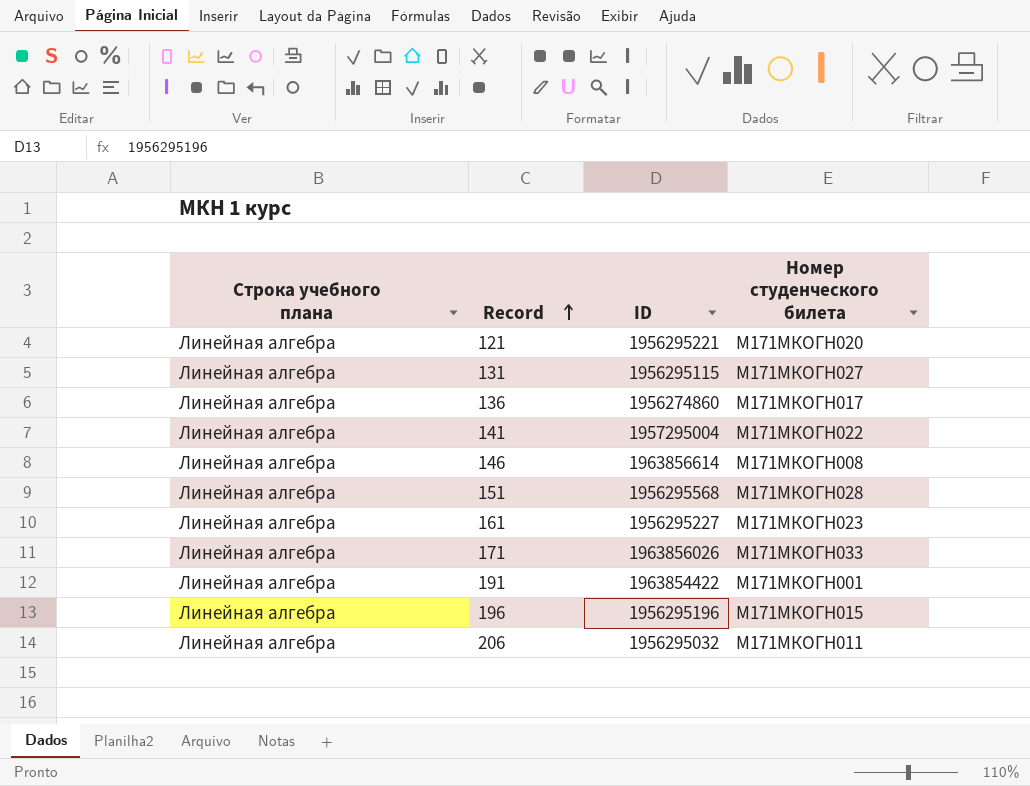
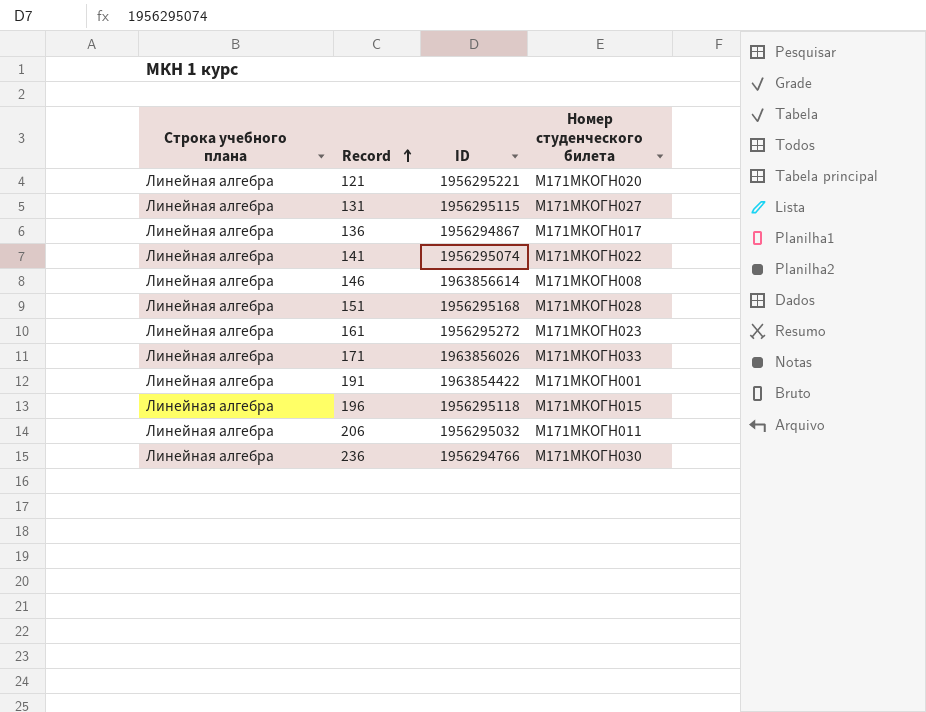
136 | ID: 1956274860 -> 1956294867
141 | ID: 1957295004 -> 1956295074
151 | ID: 1956295568 -> 1956295168
161 | ID: 1956295227 -> 1956295272
196 | ID: 1956295196 -> 1956295118
row 236: none -> Линейная алгебра | 1956294766 | М171МКОГН030

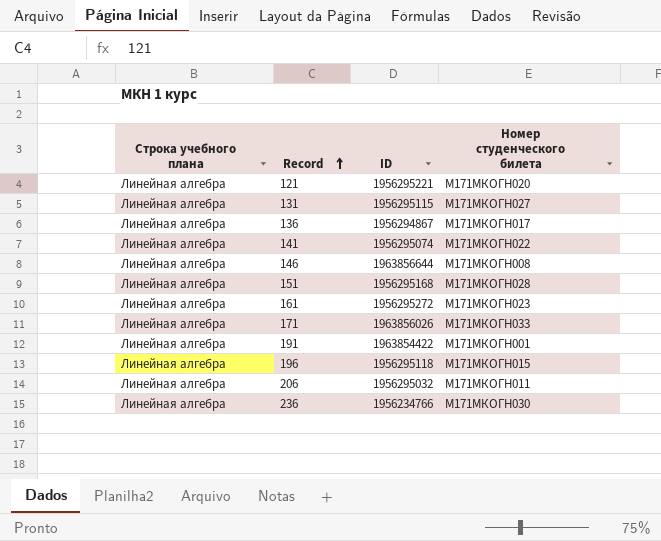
146 | ID: 1963856614 -> 1963856644
236 | ID: 1956294766 -> 1956234766

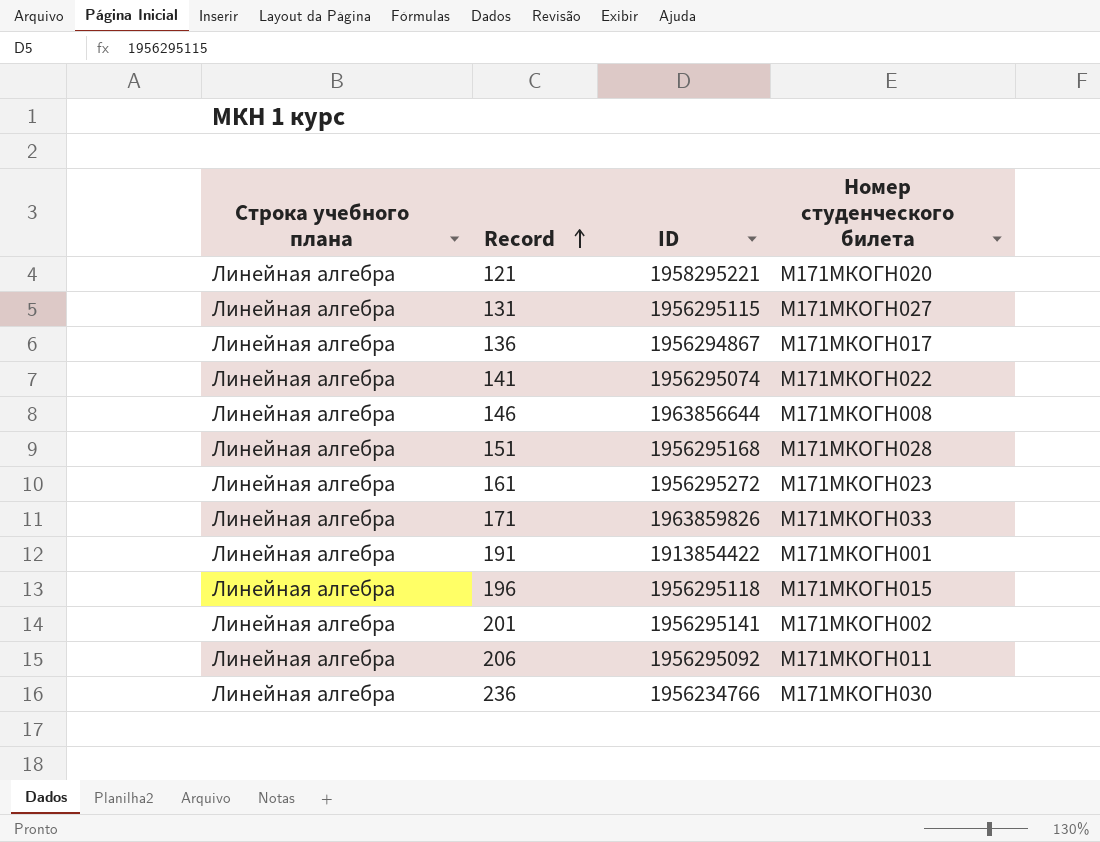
121 | ID: 1956295221 -> 1958295221
171 | ID: 1963856026 -> 1963859826
191 | ID: 1963854422 -> 1913854422
row 201: none -> Линейная алгебра | 1956295141 | М171МКОГН002
206 | ID: 1956295032 -> 1956295092

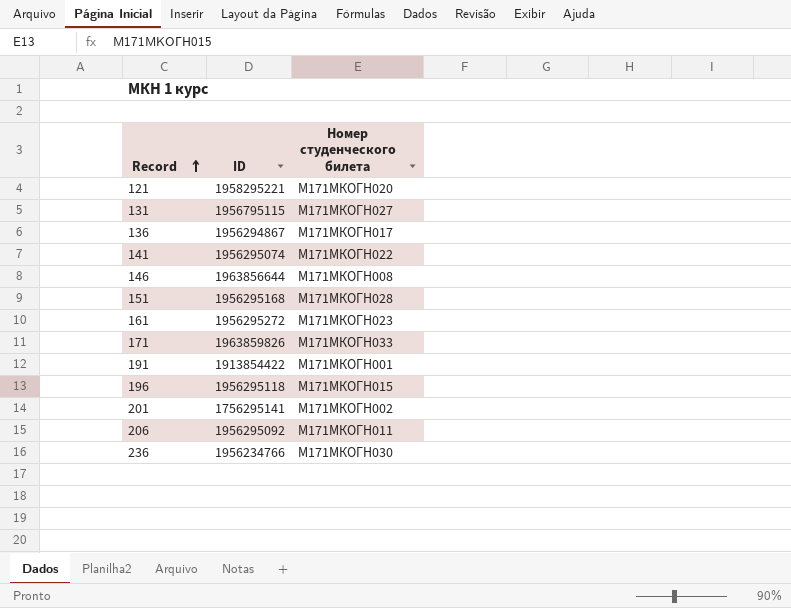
column Строка учебного плана | position: 1 -> none
131 | ID: 1956295115 -> 1956795115
201 | ID: 1956295141 -> 1756295141

